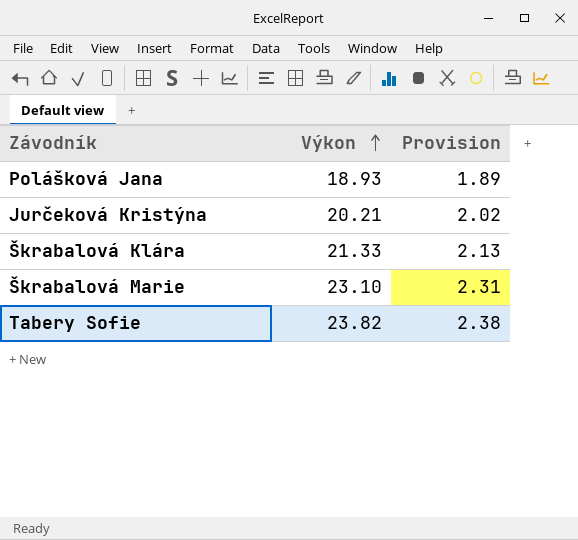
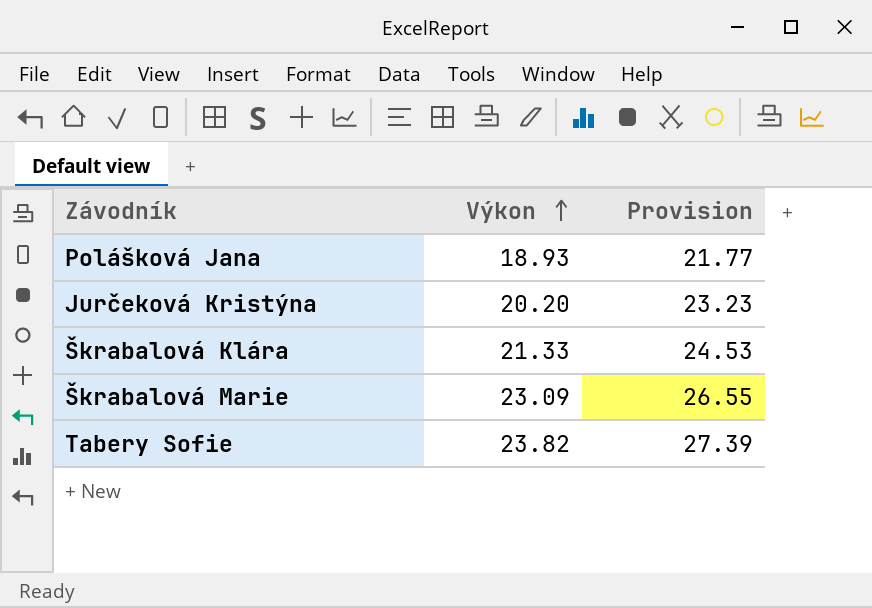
column Provision | formula: [Výkon] * 0.1 -> [Výkon] * 1.15
Jurčeková Kristýna | Výkon: 20.21 -> 20.20
Škrabalová Marie | Výkon: 23.10 -> 23.09

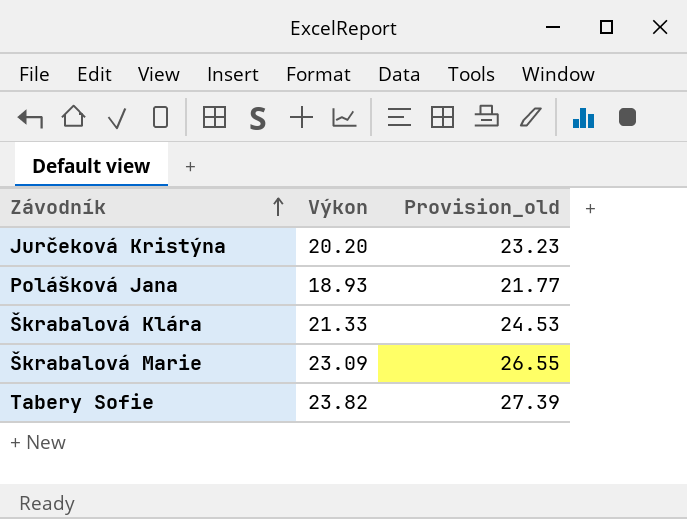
row order: Výkon ascending -> Závodník ascending
column name: Provision -> Provision_old

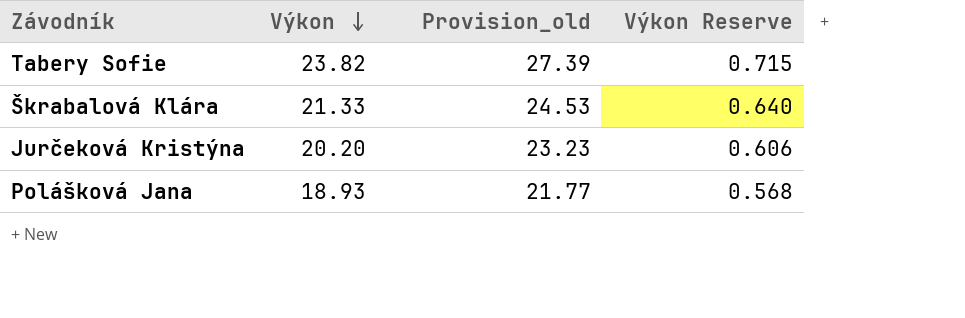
row order: Závodník ascending -> Výkon descending
column Výkon Reserve | formula: none -> [Výkon] * 0.03
row Škrabalová Marie: 23.09 | 26.55 -> none

